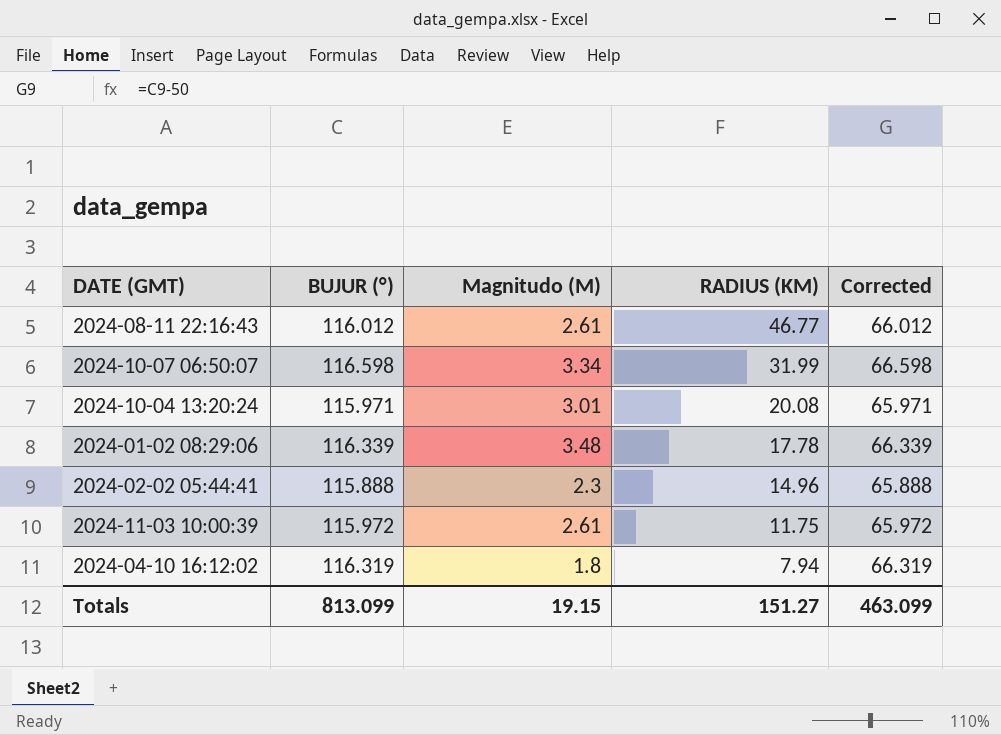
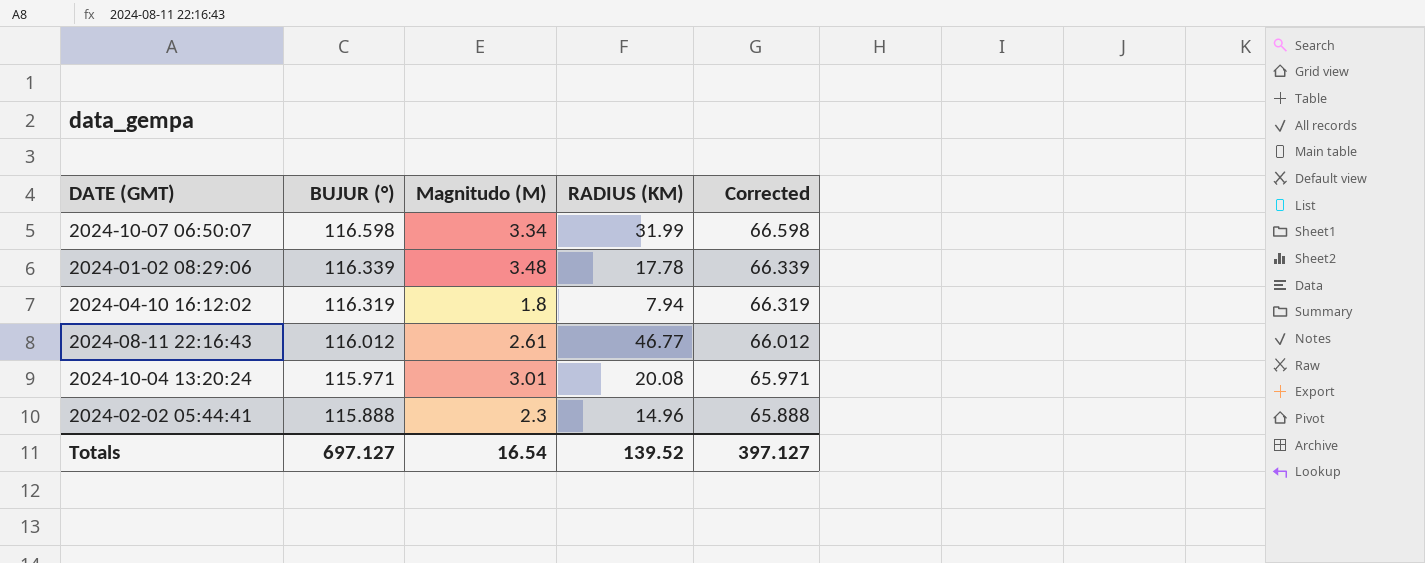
row order: RADIUS (KM) descending -> BUJUR (°) descending
row 2024-11-03 10:00:39: 115.972 | 2.61 | 11.75 | 65.972 -> none
Totals | BUJUR (°): 813.099 -> 697.127
Totals | Magnitudo (M): 19.15 -> 16.54
Totals | RADIUS (KM): 151.27 -> 139.52
Totals | Corrected: 463.099 -> 397.127

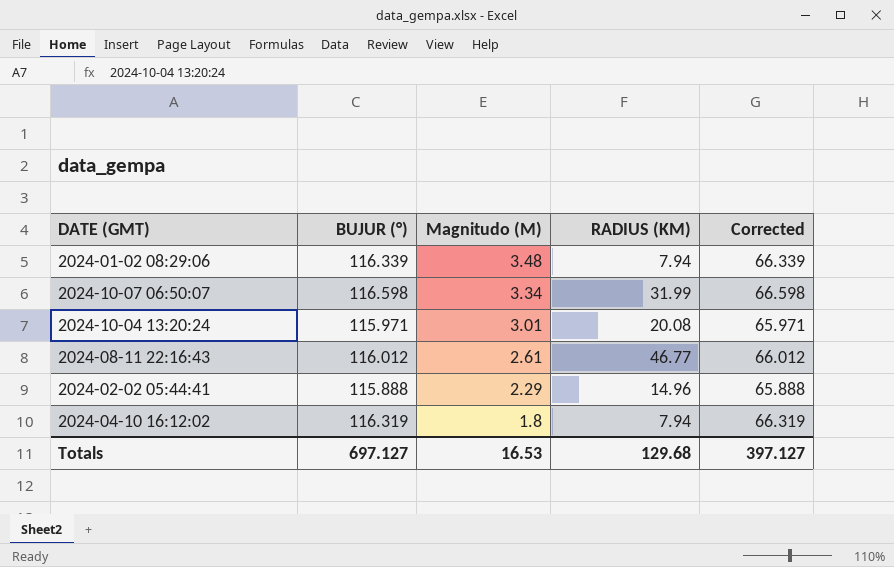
row order: BUJUR (°) descending -> Magnitudo (M) descending
2024-01-02 08:29:06 | RADIUS (KM): 17.78 -> 7.94
2024-02-02 05:44:41 | Magnitudo (M): 2.3 -> 2.29
Totals | Magnitudo (M): 16.54 -> 16.53
Totals | RADIUS (KM): 139.52 -> 129.68

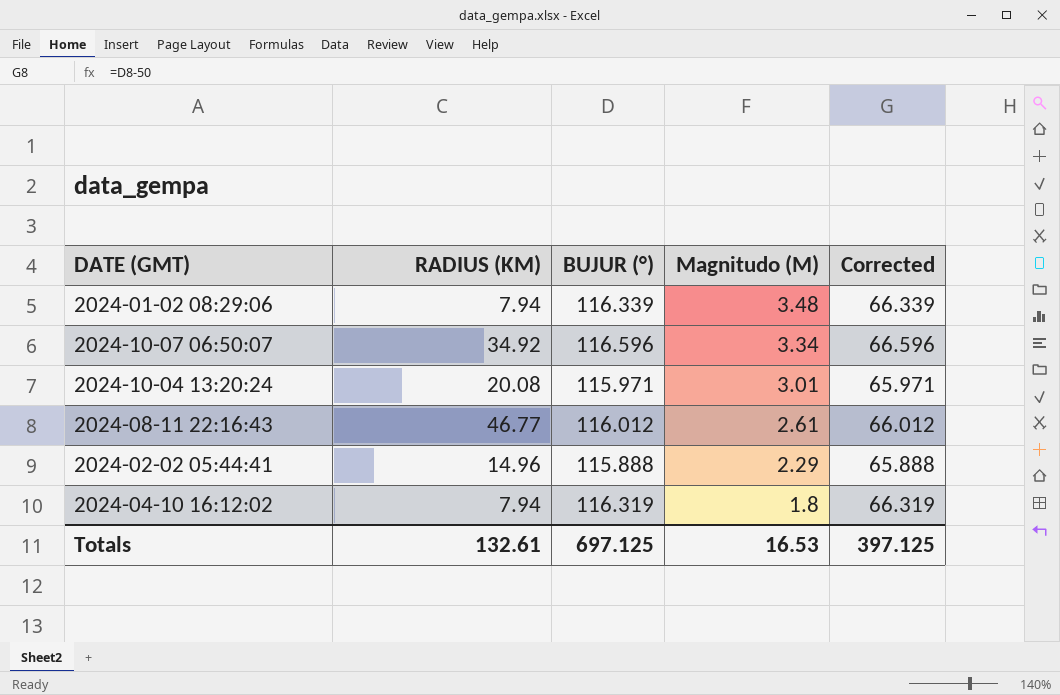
column RADIUS (KM) | position: 4 -> 2
2024-10-07 06:50:07 | RADIUS (KM): 31.99 -> 34.92
2024-10-07 06:50:07 | BUJUR (°): 116.598 -> 116.596
2024-10-07 06:50:07 | Corrected: 66.598 -> 66.596
Totals | RADIUS (KM): 129.68 -> 132.61
Totals | BUJUR (°): 697.127 -> 697.125
Totals | Corrected: 397.127 -> 397.125

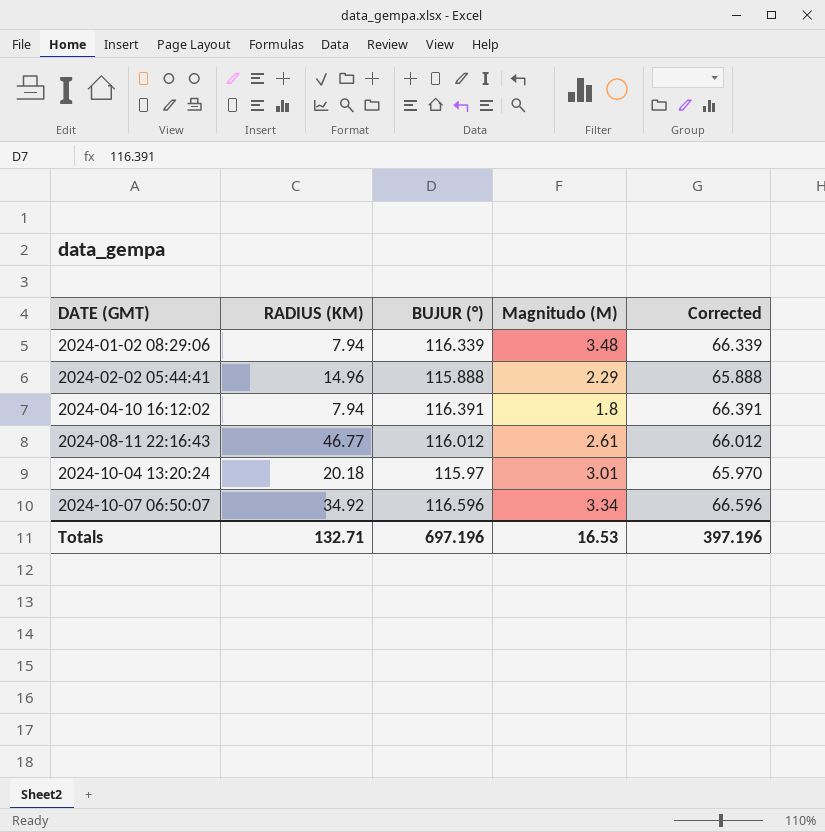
row order: Magnitudo (M) descending -> DATE (GMT) ascending
2024-04-10 16:12:02 | BUJUR (°): 116.319 -> 116.391
2024-04-10 16:12:02 | Corrected: 66.319 -> 66.391
2024-10-04 13:20:24 | RADIUS (KM): 20.08 -> 20.18
2024-10-04 13:20:24 | BUJUR (°): 115.971 -> 115.97
2024-10-04 13:20:24 | Corrected: 65.971 -> 65.970
Totals | RADIUS (KM): 132.61 -> 132.71
Totals | BUJUR (°): 697.125 -> 697.196
Totals | Corrected: 397.125 -> 397.196

